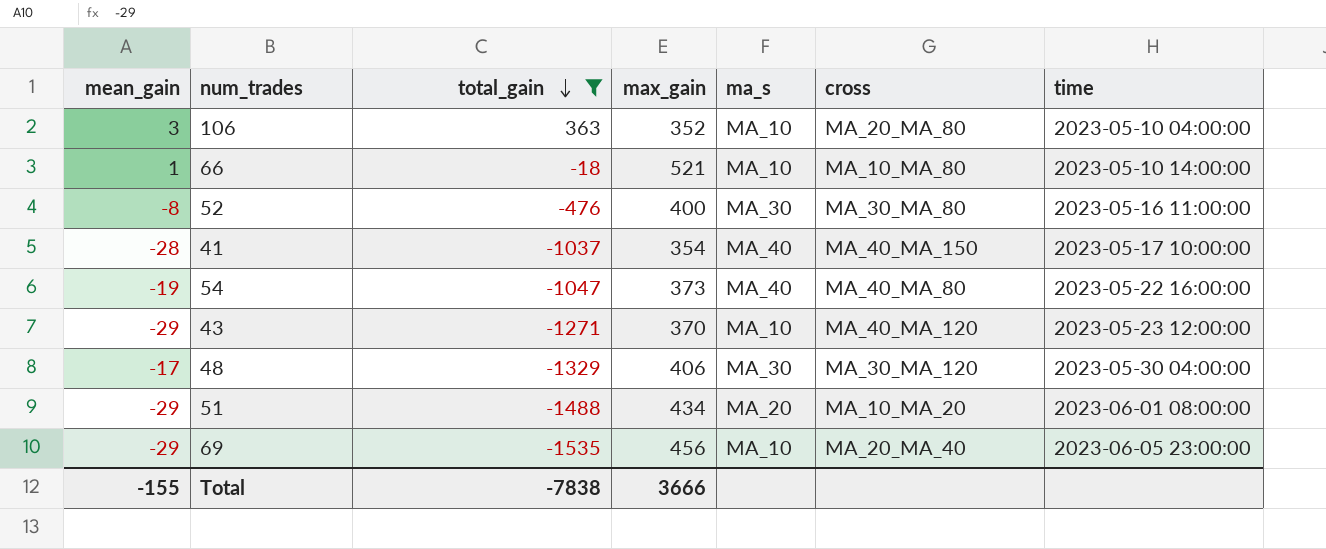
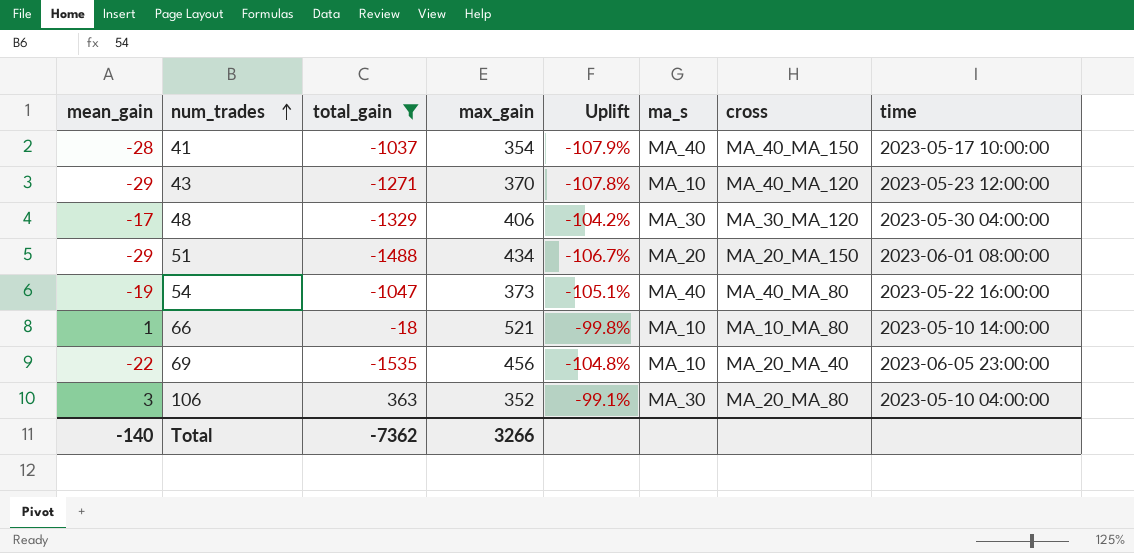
row order: total_gain descending -> num_trades ascending
column Uplift | formula: none -> ([mean_gain] - [max_gain]) / [max_gain]
row 52: -8 | -476 | 400 | MA_30 | MA_30_MA_80 | 2023-05-16 11:00:00 -> none
51 | cross: MA_10_MA_20 -> MA_20_MA_150
69 | mean_gain: -29 -> -22
106 | ma_s: MA_10 -> MA_30
Total | mean_gain: -155 -> -140
Total | total_gain: -7838 -> -7362
Total | max_gain: 3666 -> 3266

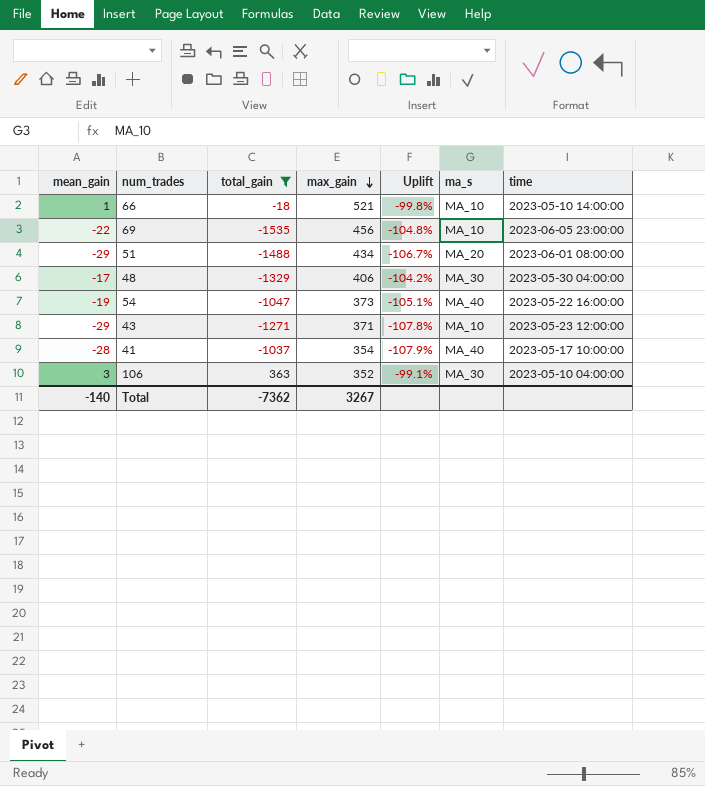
row order: num_trades ascending -> max_gain descending
column cross | position: 7 -> none
43 | max_gain: 370 -> 371
Total | max_gain: 3266 -> 3267

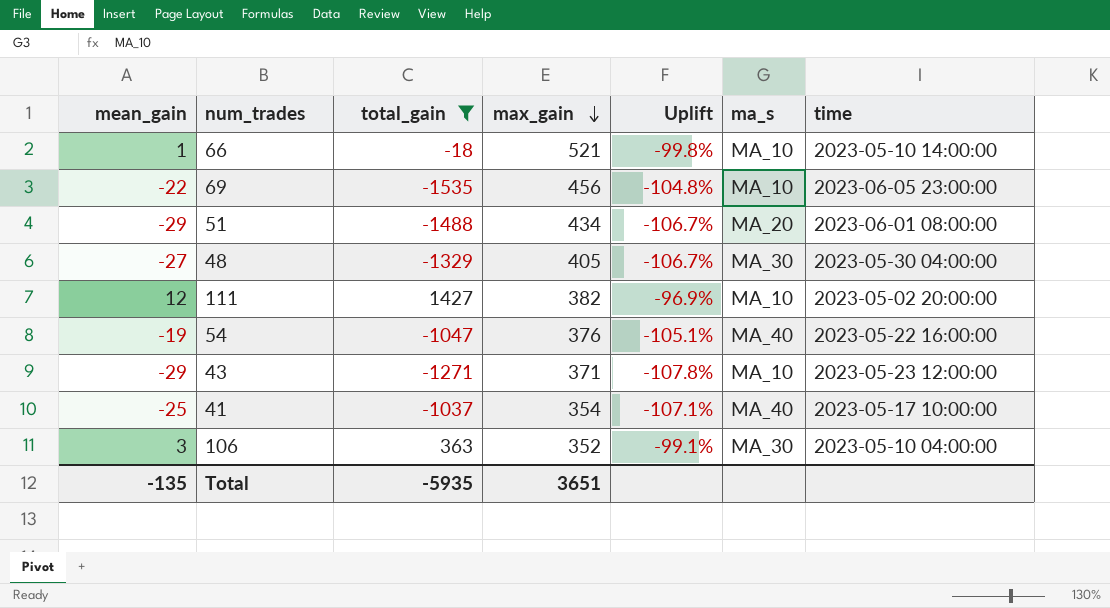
48 | mean_gain: -17 -> -27
48 | max_gain: 406 -> 405
48 | Uplift: -104.2% -> -106.7%
row 111: none -> 12 | 1427 | 382 | -96.9% | MA_10 | 2023-05-02 20:00:00
54 | max_gain: 373 -> 376
41 | mean_gain: -28 -> -25
41 | Uplift: -107.9% -> -107.1%
Total | mean_gain: -140 -> -135
Total | total_gain: -7362 -> -5935
Total | max_gain: 3267 -> 3651

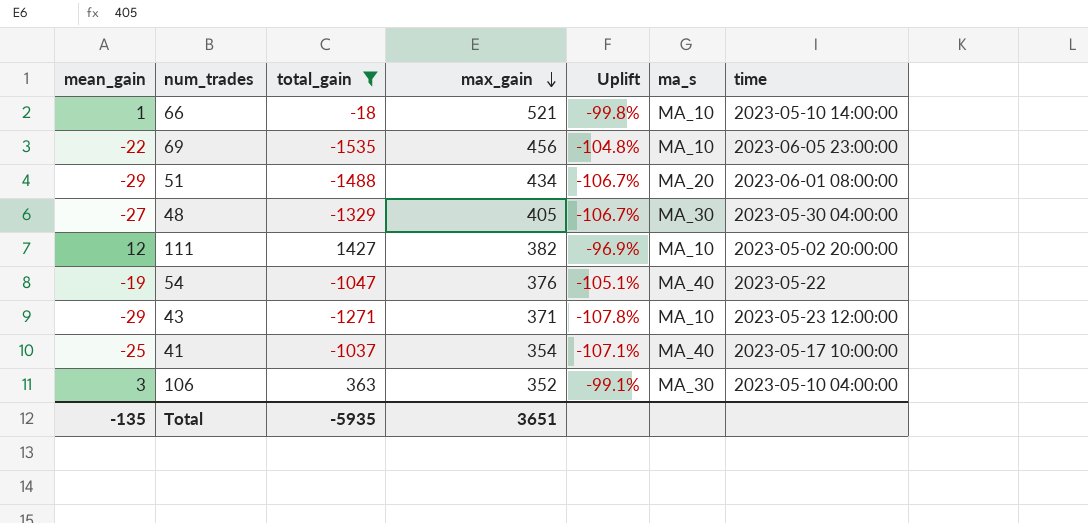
54 | time: 2023-05-22 16:00:00 -> 2023-05-22

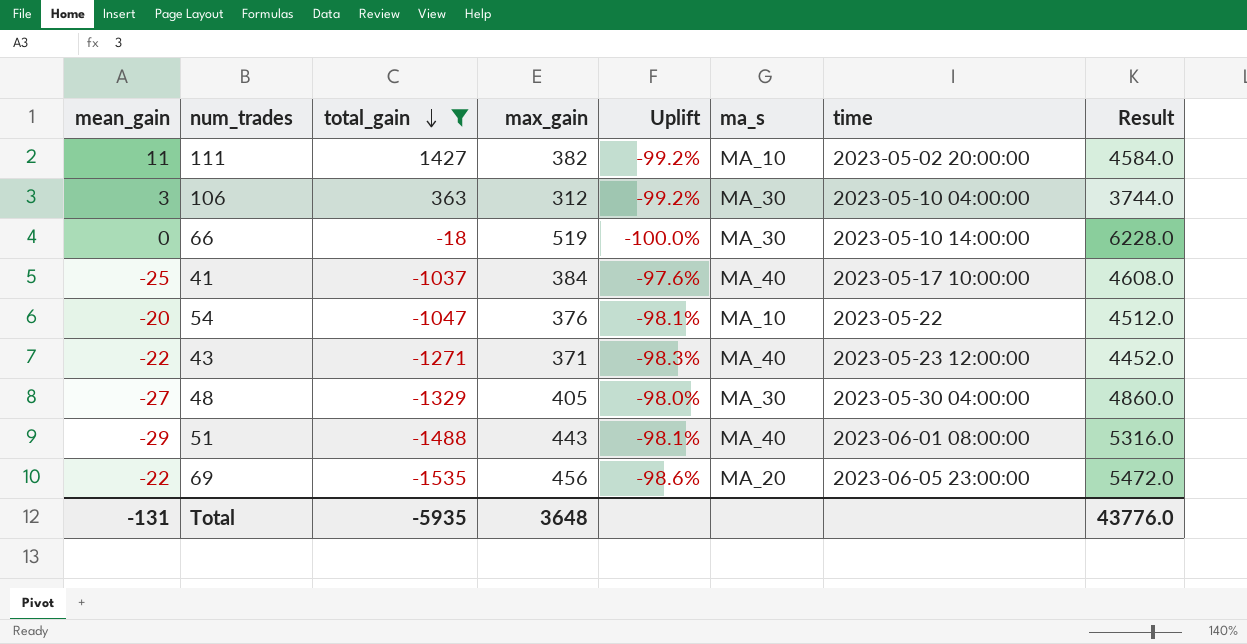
row order: max_gain descending -> total_gain descending
column Uplift | formula: ([mean_gain] - [max_gain]) / [max_gain] -> ([mean_gain] - [total_gain]) / [total_gain]
column Result | formula: none -> [max_gain] * 12
111 | mean_gain: 12 -> 11
106 | max_gain: 352 -> 312
66 | mean_gain: 1 -> 0
66 | max_gain: 521 -> 519
66 | ma_s: MA_10 -> MA_30
41 | max_gain: 354 -> 384
54 | mean_gain: -19 -> -20
54 | ma_s: MA_40 -> MA_10
43 | mean_gain: -29 -> -22
43 | ma_s: MA_10 -> MA_40
51 | max_gain: 434 -> 443
51 | ma_s: MA_20 -> MA_40
69 | ma_s: MA_10 -> MA_20
Total | mean_gain: -135 -> -131
Total | max_gain: 3651 -> 3648

